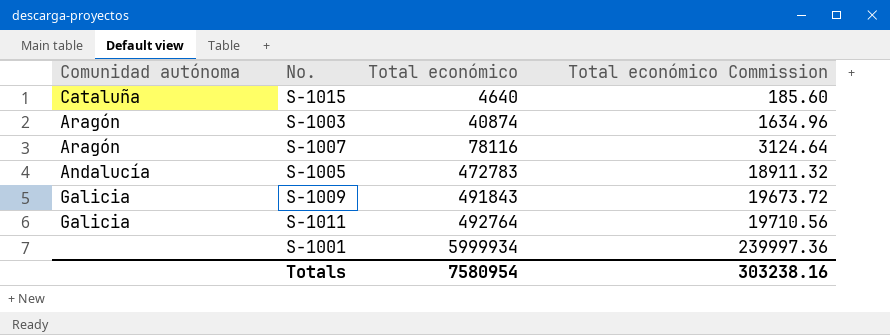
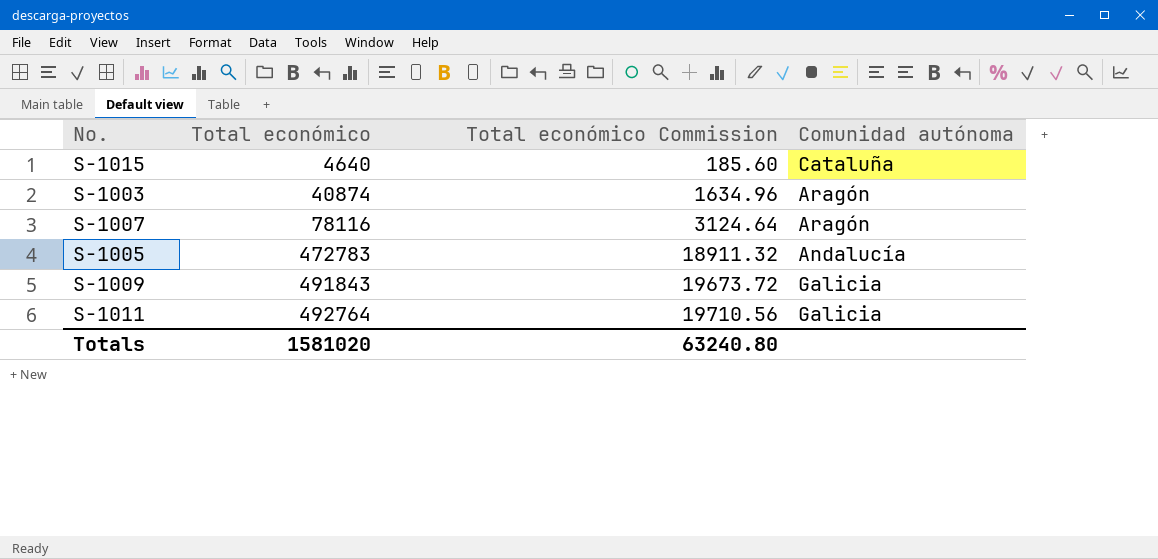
column Comunidad autónoma | position: 1 -> 4
row S-1001: none | 5999934 | 239997.36 -> none
Totals | Total económico: 7580954 -> 1581020
Totals | Total económico Commission: 303238.16 -> 63240.80

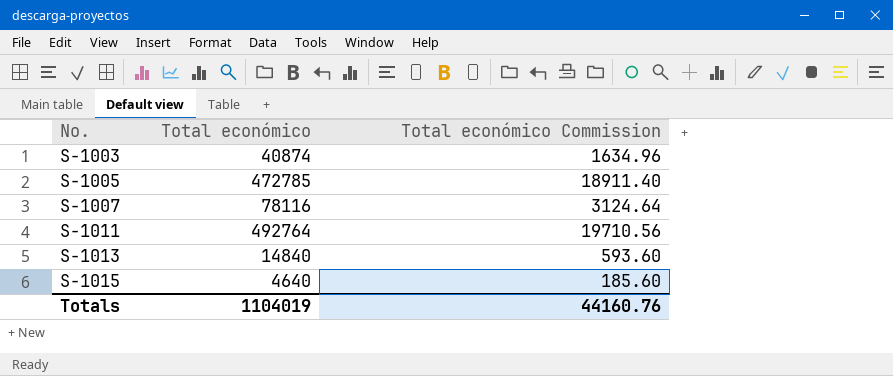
row order: Total económico ascending -> No. ascending
column Comunidad autónoma | position: 4 -> none
row S-1009: 491843 | 19673.72 | Galicia -> none
S-1005 | Total económico: 472783 -> 472785
S-1005 | Total económico Commission: 18911.32 -> 18911.40
row S-1013: none -> 14840 | 593.60
Totals | Total económico: 1581020 -> 1104019
Totals | Total económico Commission: 63240.80 -> 44160.76

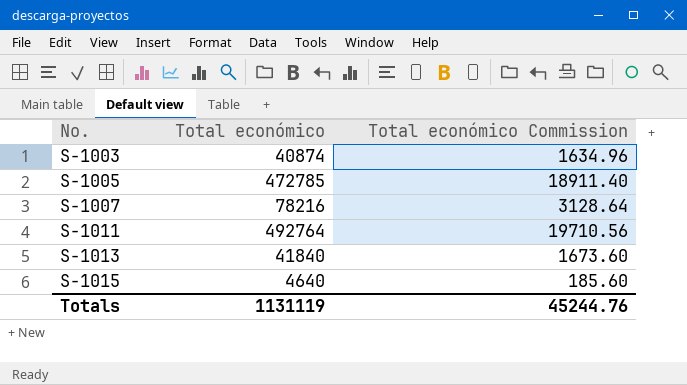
S-1007 | Total económico: 78116 -> 78216
S-1007 | Total económico Commission: 3124.64 -> 3128.64
S-1013 | Total económico: 14840 -> 41840
S-1013 | Total económico Commission: 593.60 -> 1673.60
Totals | Total económico: 1104019 -> 1131119
Totals | Total económico Commission: 44160.76 -> 45244.76

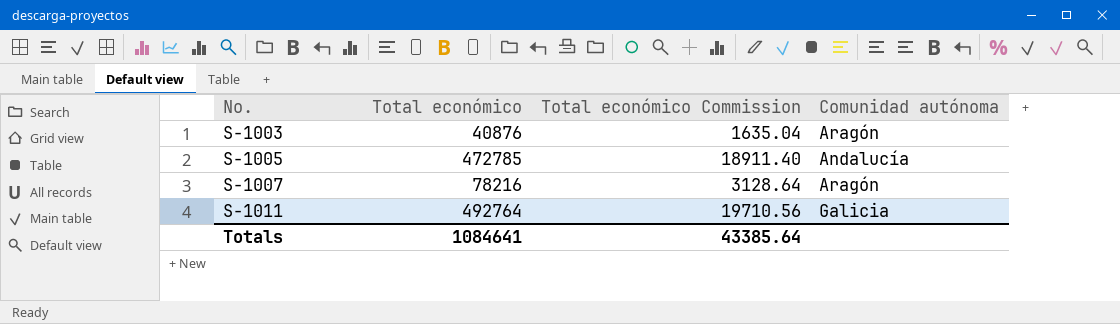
column Comunidad autónoma | position: none -> 4
row S-1013: 41840 | 1673.60 -> none
row S-1015: 4640 | 185.60 -> none
S-1003 | Total económico: 40874 -> 40876
S-1003 | Total económico Commission: 1634.96 -> 1635.04
Totals | Total económico: 1131119 -> 1084641
Totals | Total económico Commission: 45244.76 -> 43385.64

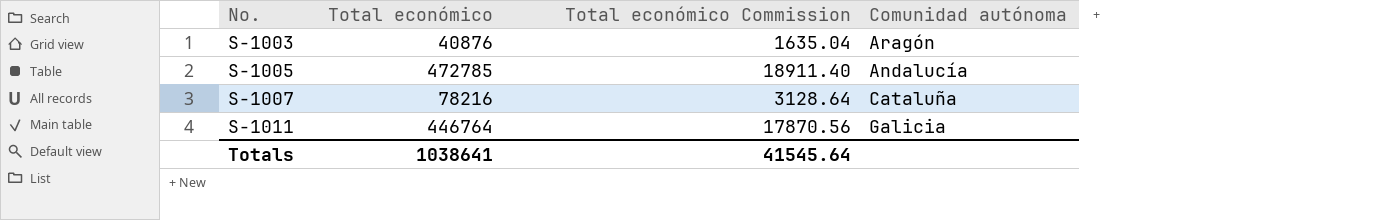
S-1007 | Comunidad autónoma: Aragón -> Cataluña
S-1011 | Total económico: 492764 -> 446764
S-1011 | Total económico Commission: 19710.56 -> 17870.56
Totals | Total económico: 1084641 -> 1038641
Totals | Total económico Commission: 43385.64 -> 41545.64

